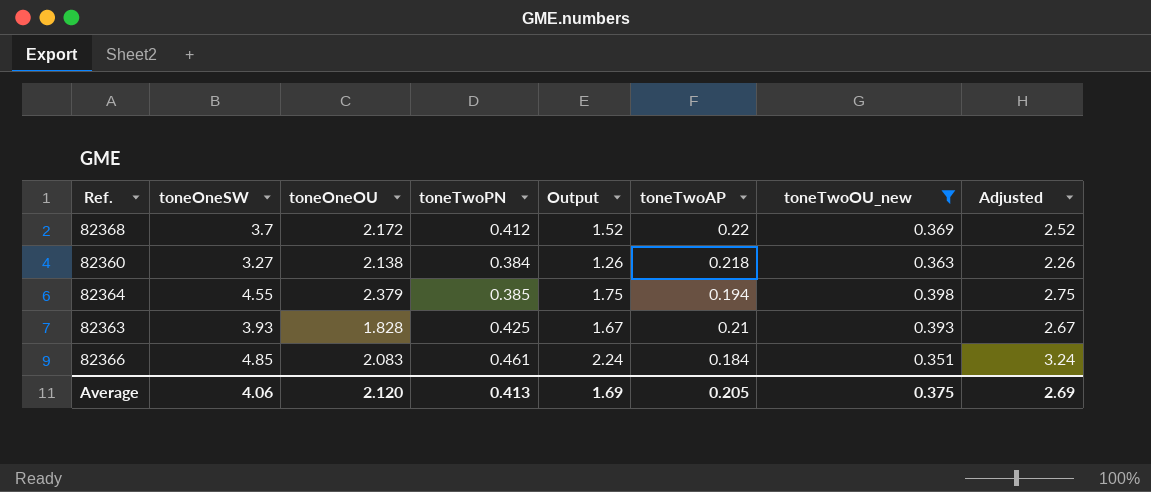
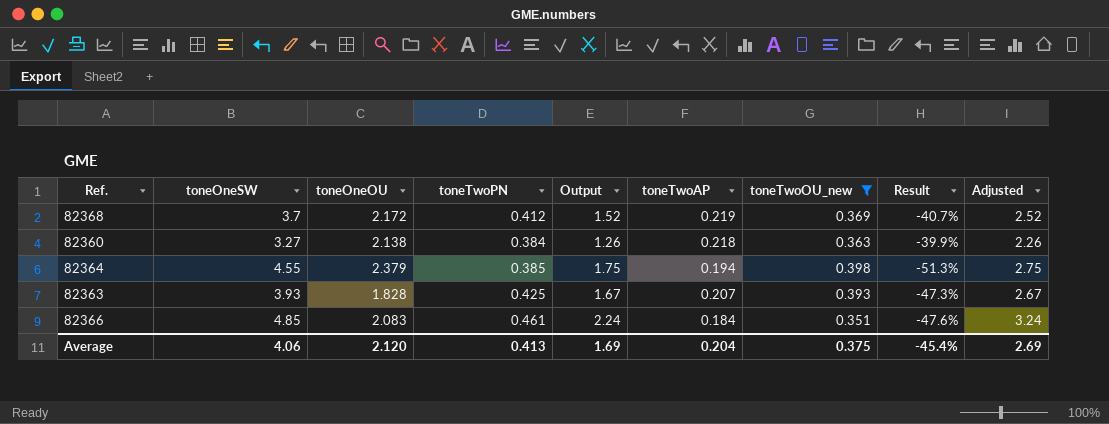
column Result | formula: none -> ([toneTwoAP] - [toneTwoOU_new]) / [toneTwoOU_new]
82368 | toneTwoAP: 0.22 -> 0.219
82363 | toneTwoAP: 0.21 -> 0.207
Average | toneTwoAP: 0.205 -> 0.204

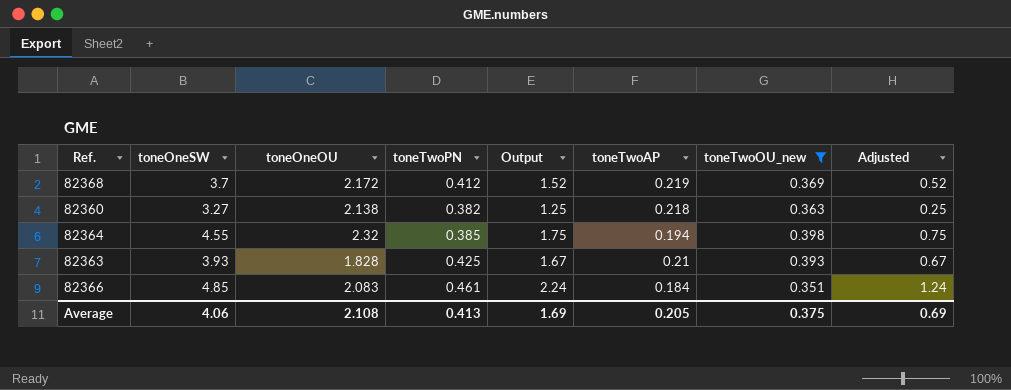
column Result | formula: ([toneTwoAP] - [toneTwoOU_new]) / [toneTwoOU_new] -> none
column Adjusted | formula: [Output] + 1 -> [Output] - 1
82360 | toneTwoPN: 0.384 -> 0.382
82360 | Output: 1.26 -> 1.25
82364 | toneOneOU: 2.379 -> 2.32
82363 | toneTwoAP: 0.207 -> 0.21
Average | toneOneOU: 2.120 -> 2.108
Average | toneTwoAP: 0.204 -> 0.205
Average | Adjusted: 2.69 -> 0.69

